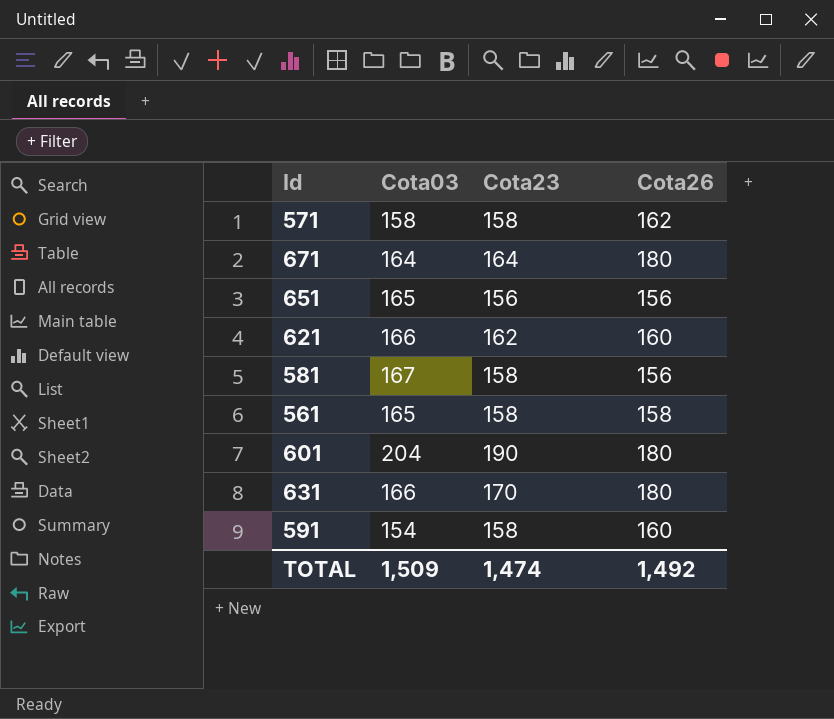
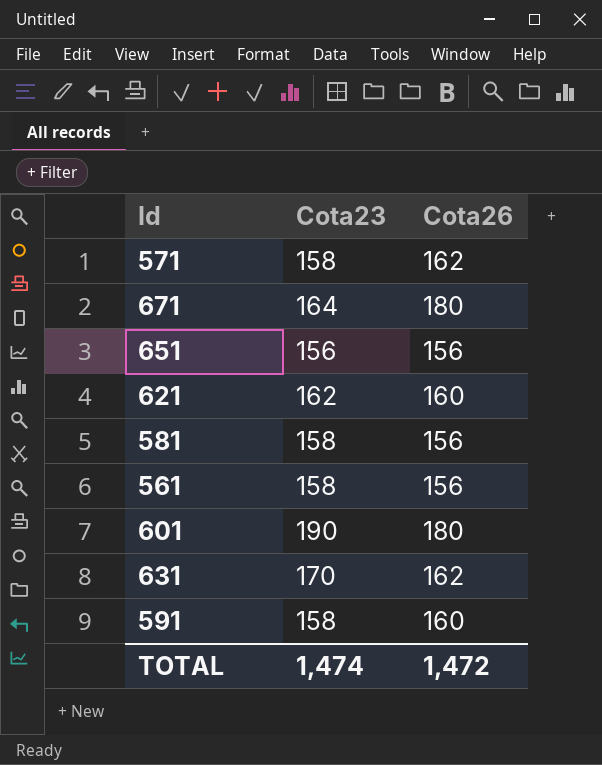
column Cota03 | position: 2 -> none
561 | Cota26: 158 -> 156
631 | Cota26: 180 -> 162
TOTAL | Cota26: 1,492 -> 1,472

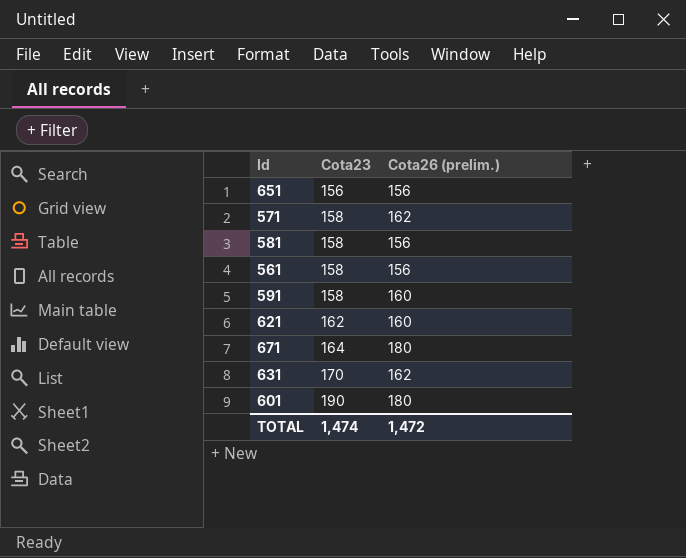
row order: none -> Cota23 ascending
column name: Cota26 -> Cota26 (prelim.)

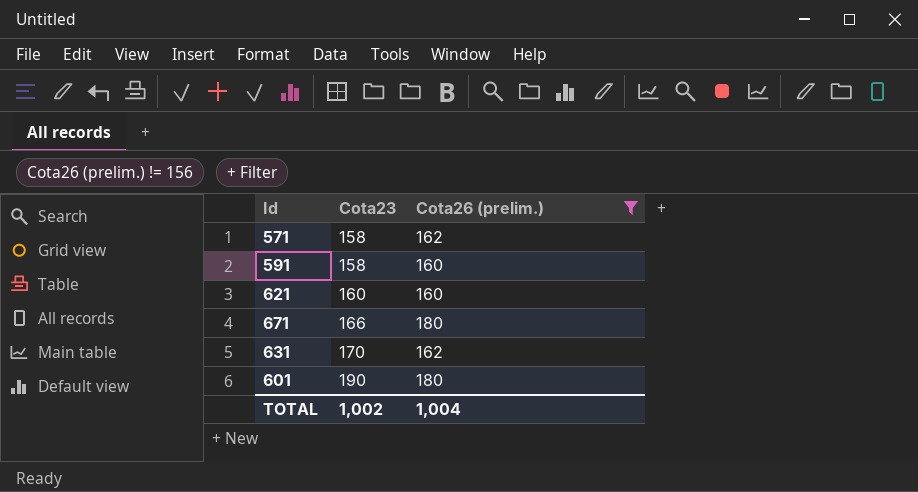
filter: none -> Cota26 (prelim.) != 156
621 | Cota23: 162 -> 160
671 | Cota23: 164 -> 166
TOTAL | Cota23: 1,474 -> 1,002
TOTAL | Cota26 (prelim.): 1,472 -> 1,004

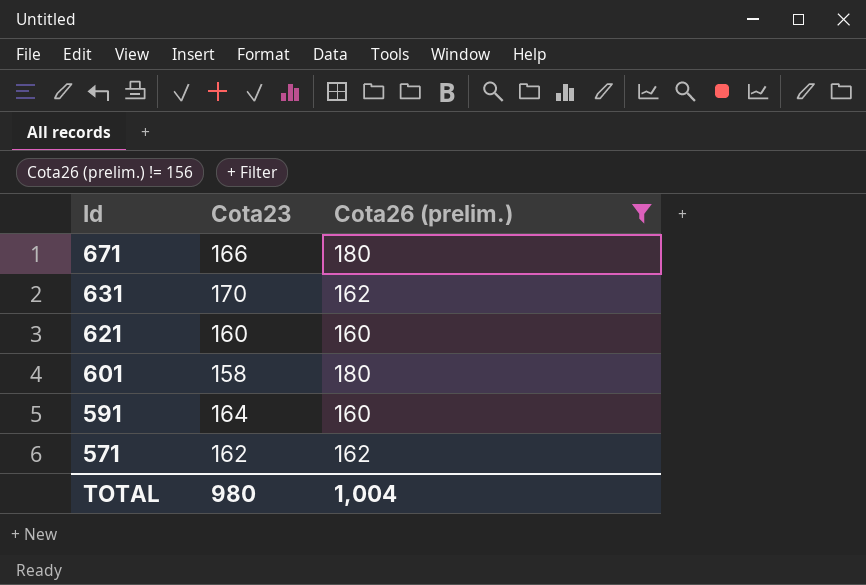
row order: Cota23 ascending -> Id descending
601 | Cota23: 190 -> 158
591 | Cota23: 158 -> 164
571 | Cota23: 158 -> 162
TOTAL | Cota23: 1,002 -> 980

